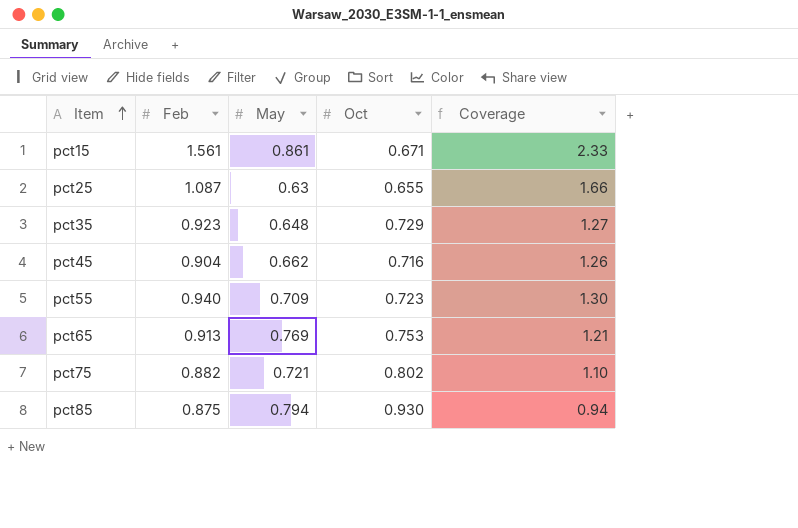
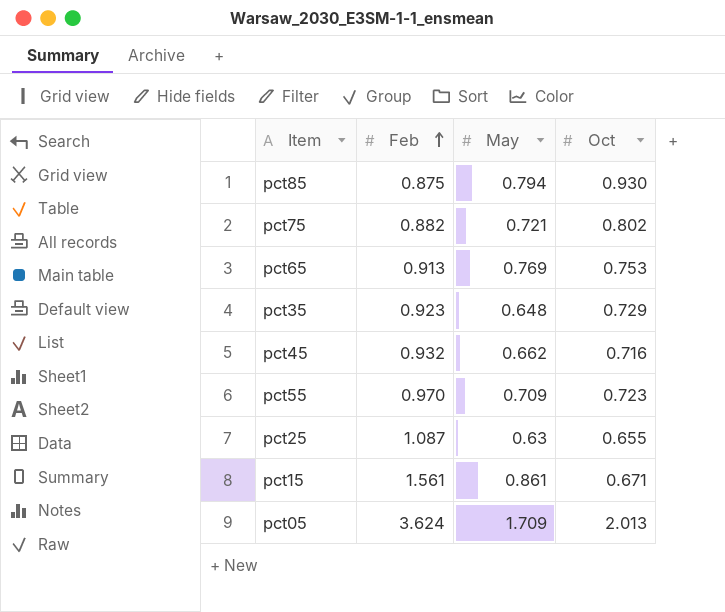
row order: Item ascending -> Feb ascending
column Coverage | formula: [Feb] / [Oct] -> none
pct45 | Feb: 0.904 -> 0.932
pct55 | Feb: 0.940 -> 0.970
row pct05: none -> 3.624 | 1.709 | 2.013

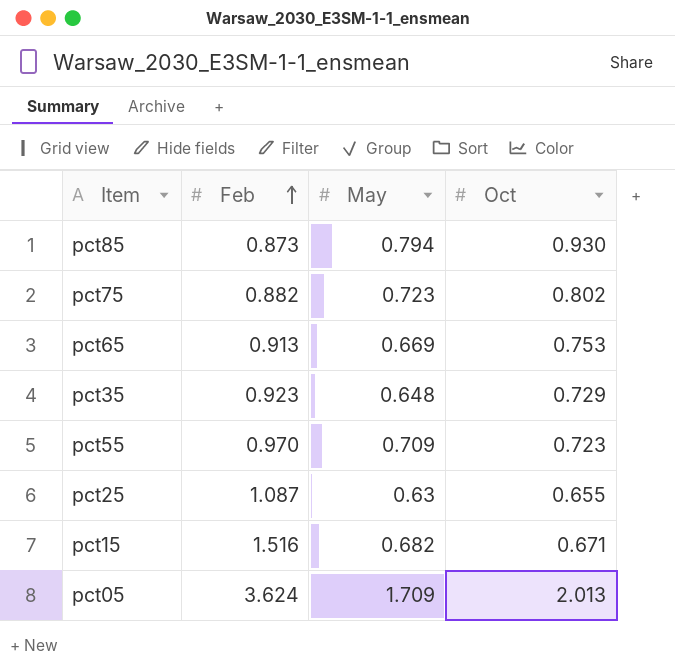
row pct45: 0.932 | 0.662 | 0.716 -> none
pct85 | Feb: 0.875 -> 0.873
pct75 | May: 0.721 -> 0.723
pct65 | May: 0.769 -> 0.669
pct15 | Feb: 1.561 -> 1.516
pct15 | May: 0.861 -> 0.682

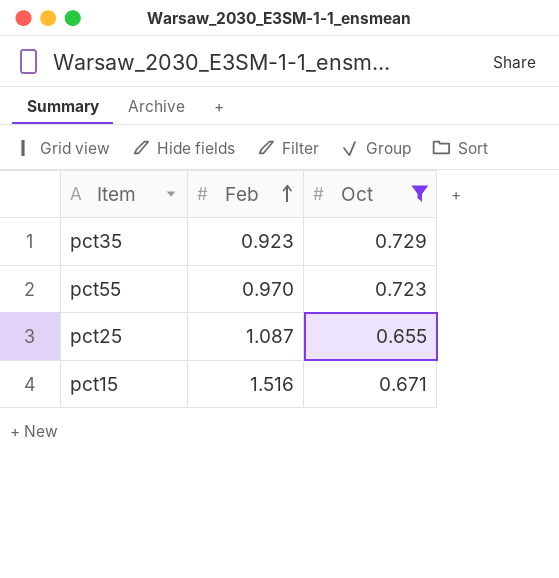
filter: none -> Oct <= 0.729
column May | position: 3 -> none

